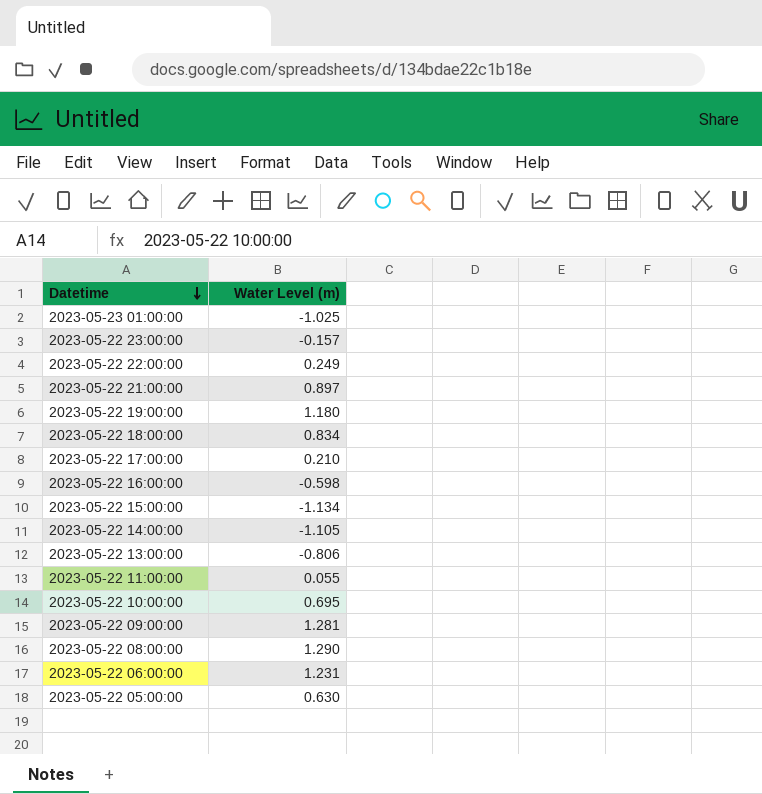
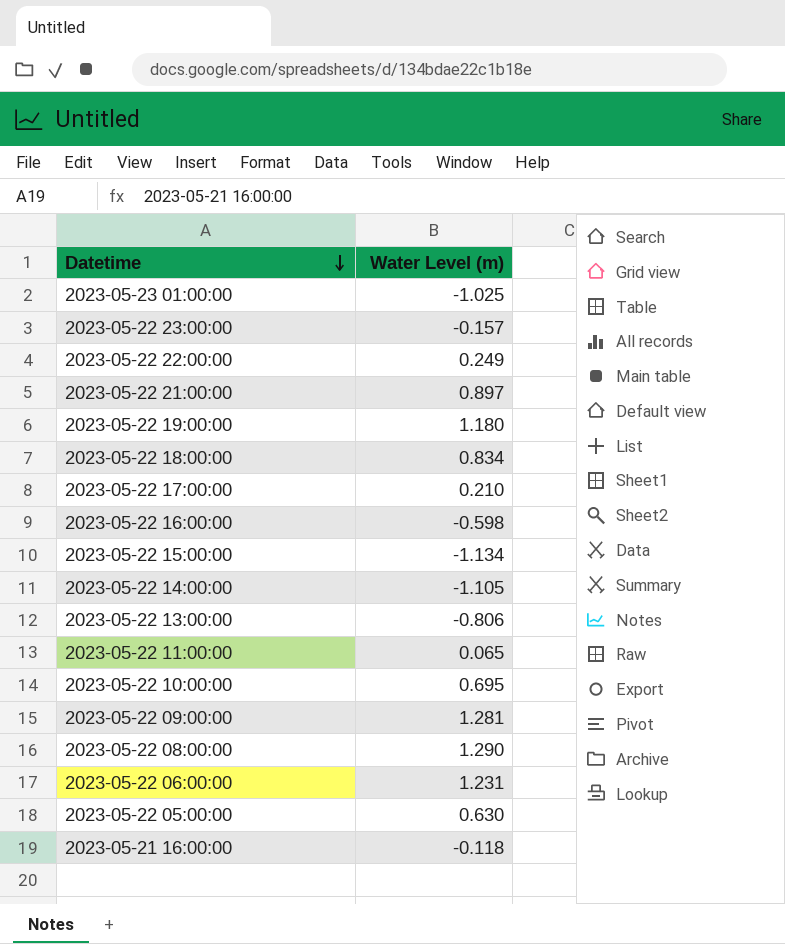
2023-05-22 11:00:00 | Water Level (m): 0.055 -> 0.065
row 2023-05-21 16:00:00: none -> -0.118

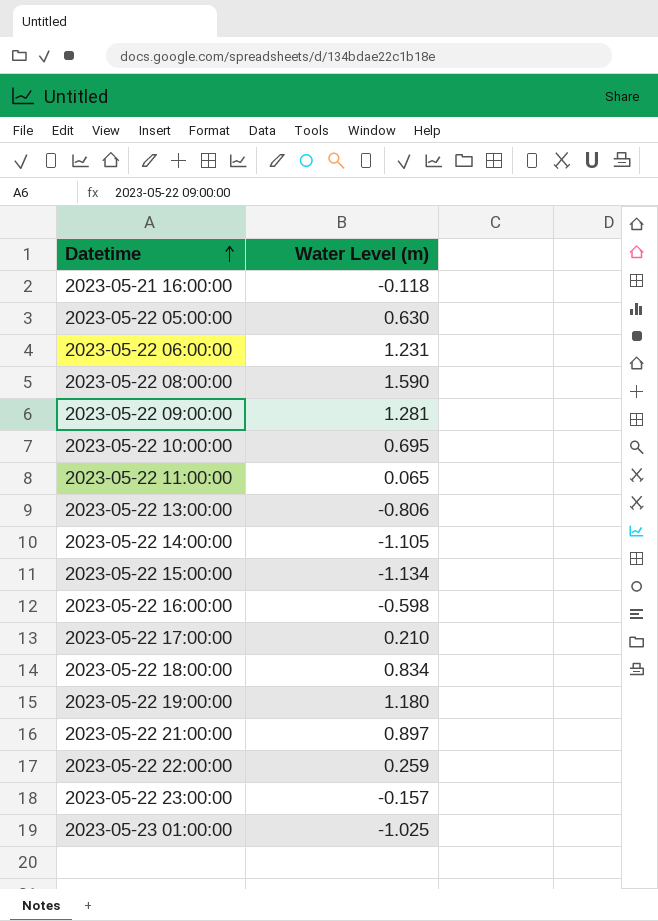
row order: Datetime descending -> Datetime ascending
2023-05-22 08:00:00 | Water Level (m): 1.290 -> 1.590
2023-05-22 22:00:00 | Water Level (m): 0.249 -> 0.259

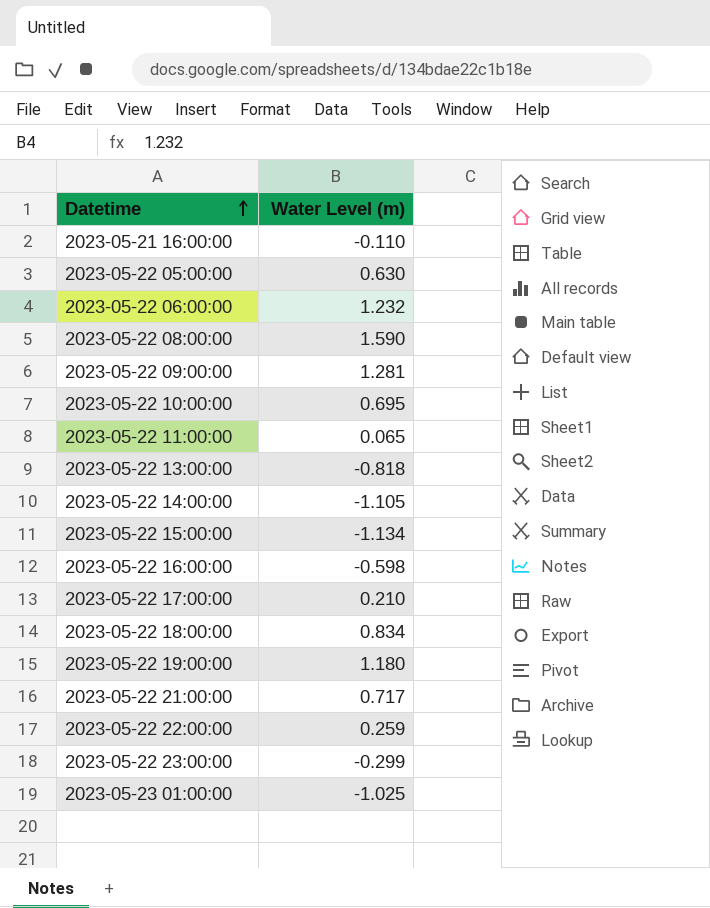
2023-05-21 16:00:00 | Water Level (m): -0.118 -> -0.110
2023-05-22 06:00:00 | Water Level (m): 1.231 -> 1.232
2023-05-22 13:00:00 | Water Level (m): -0.806 -> -0.818
2023-05-22 21:00:00 | Water Level (m): 0.897 -> 0.717
2023-05-22 23:00:00 | Water Level (m): -0.157 -> -0.299

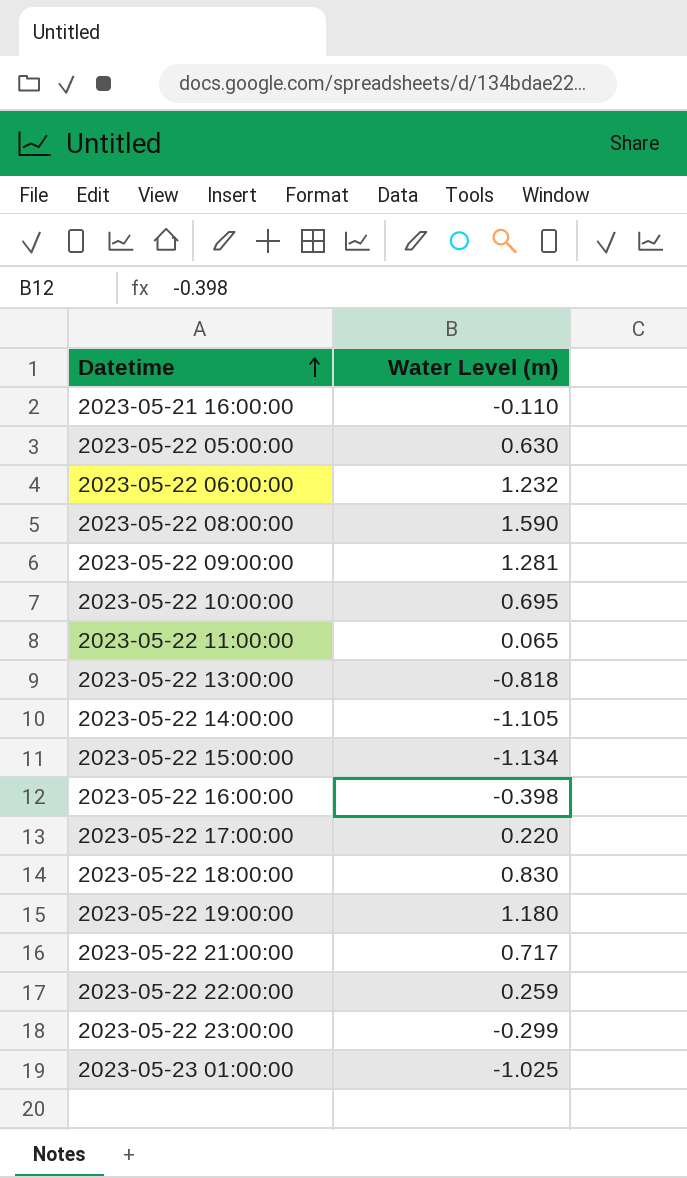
2023-05-22 16:00:00 | Water Level (m): -0.598 -> -0.398
2023-05-22 17:00:00 | Water Level (m): 0.210 -> 0.220
2023-05-22 18:00:00 | Water Level (m): 0.834 -> 0.830

